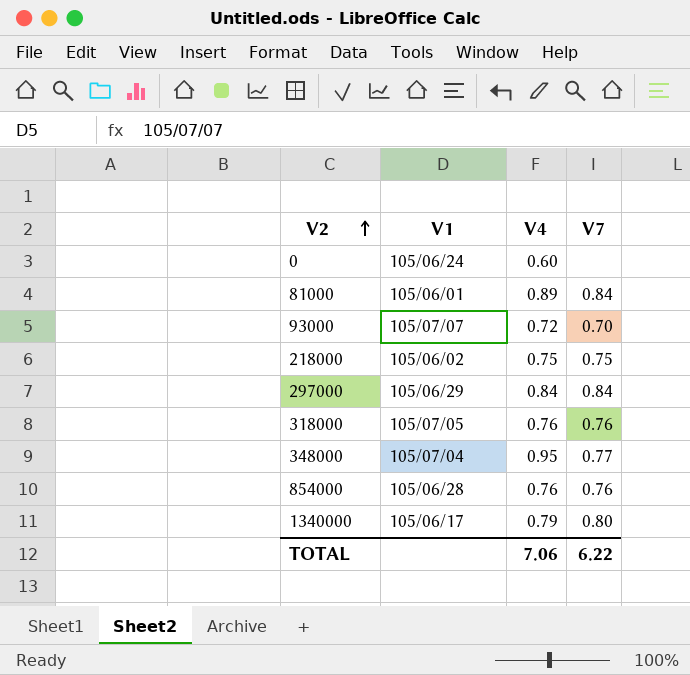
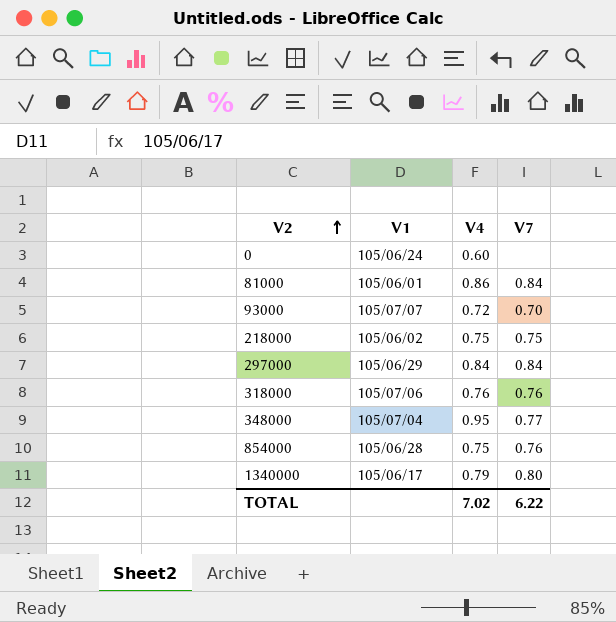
81000 | V4: 0.89 -> 0.86
318000 | V1: 105/07/05 -> 105/07/06
854000 | V4: 0.76 -> 0.75
TOTAL | V4: 7.06 -> 7.02

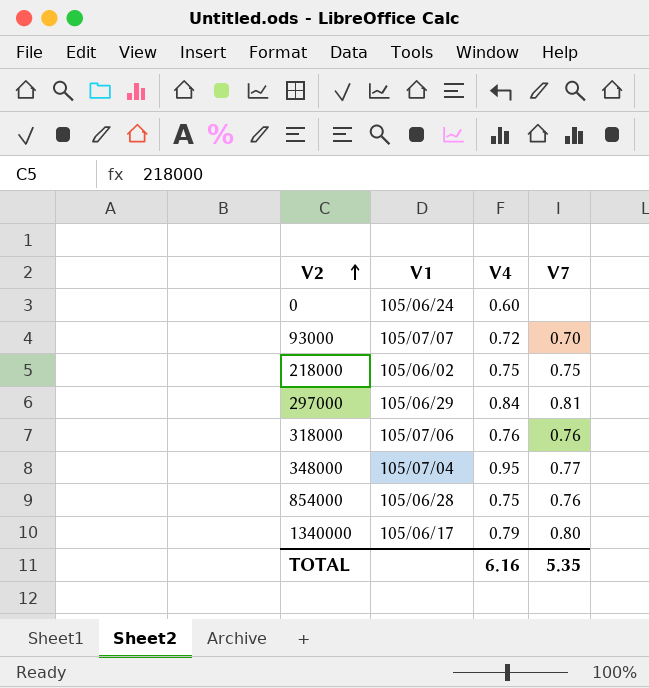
row 81000: 105/06/01 | 0.86 | 0.84 -> none
297000 | V7: 0.84 -> 0.81
TOTAL | V4: 7.02 -> 6.16
TOTAL | V7: 6.22 -> 5.35

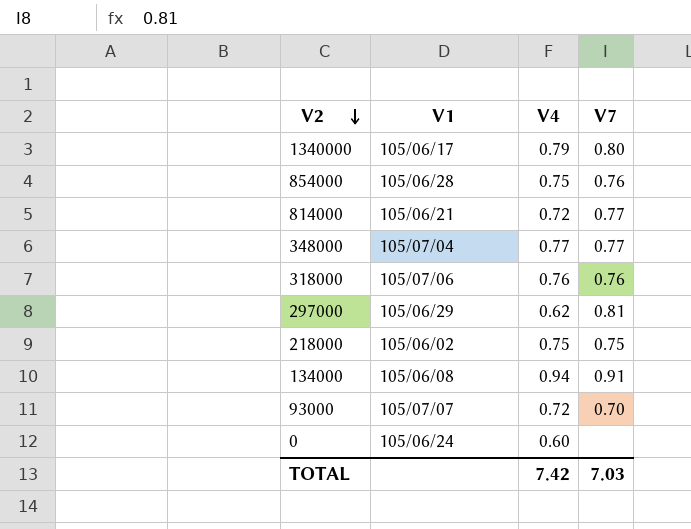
row order: V2 ascending -> V2 descending
row 814000: none -> 105/06/21 | 0.72 | 0.77
348000 | V4: 0.95 -> 0.77
297000 | V4: 0.84 -> 0.62
row 134000: none -> 105/06/08 | 0.94 | 0.91
TOTAL | V4: 6.16 -> 7.42
TOTAL | V7: 5.35 -> 7.03

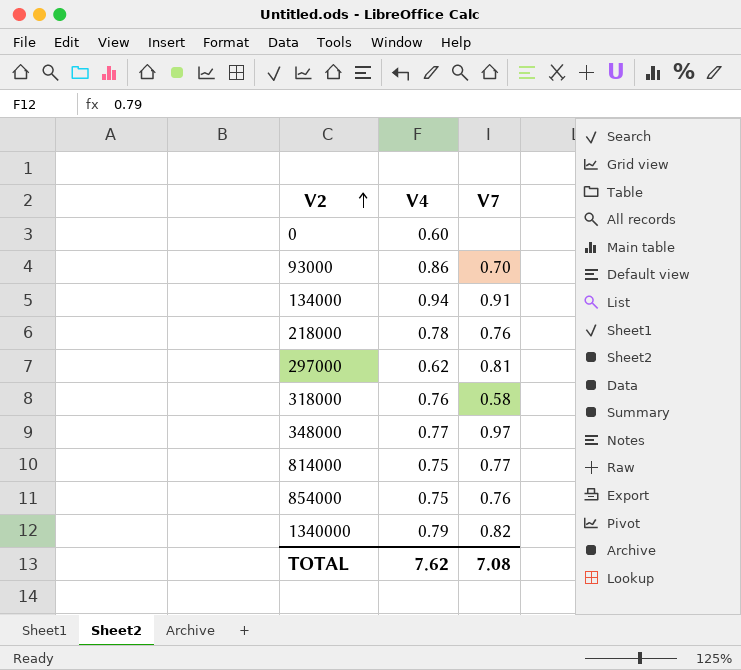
row order: V2 descending -> V2 ascending
column V1 | position: 2 -> none
93000 | V4: 0.72 -> 0.86
218000 | V4: 0.75 -> 0.78
218000 | V7: 0.75 -> 0.76
318000 | V7: 0.76 -> 0.58
348000 | V7: 0.77 -> 0.97
814000 | V4: 0.72 -> 0.75
1340000 | V7: 0.80 -> 0.82
TOTAL | V4: 7.42 -> 7.62
TOTAL | V7: 7.03 -> 7.08

